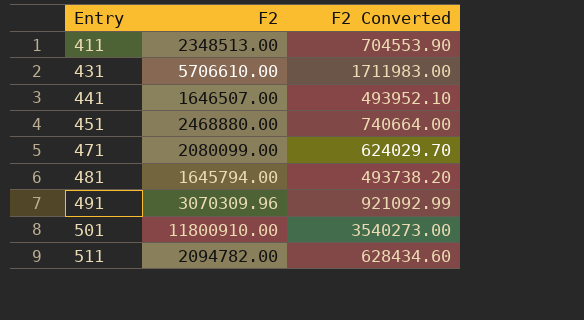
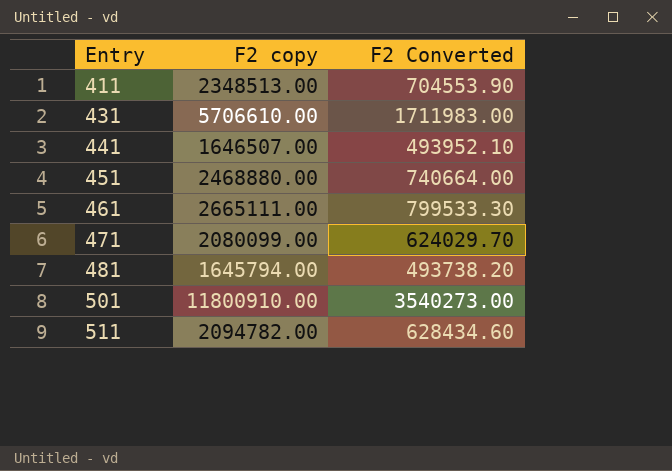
column name: F2 -> F2 copy
row 491: 3070309.96 | 921092.99 -> none
row 461: none -> 2665111.00 | 799533.30

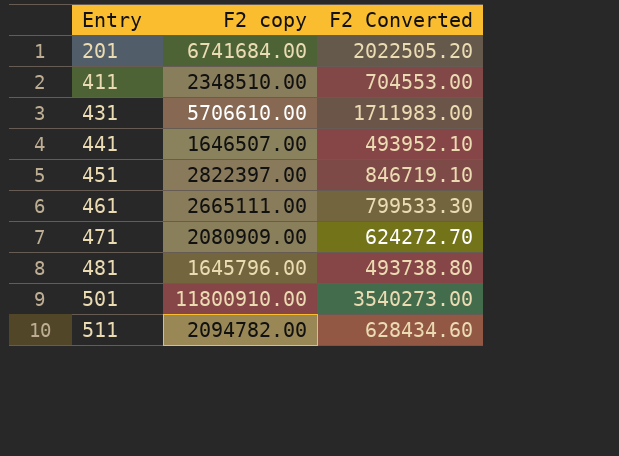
row 201: none -> 6741684.00 | 2022505.20
411 | F2 copy: 2348513.00 -> 2348510.00
411 | F2 Converted: 704553.90 -> 704553.00
451 | F2 copy: 2468880.00 -> 2822397.00
451 | F2 Converted: 740664.00 -> 846719.10
471 | F2 copy: 2080099.00 -> 2080909.00
471 | F2 Converted: 624029.70 -> 624272.70
481 | F2 copy: 1645794.00 -> 1645796.00
481 | F2 Converted: 493738.20 -> 493738.80

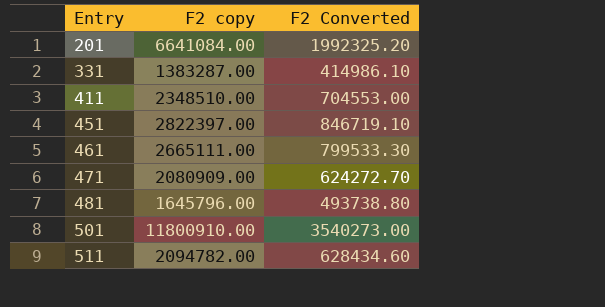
row 431: 5706610.00 | 1711983.00 -> none
row 441: 1646507.00 | 493952.10 -> none
201 | F2 copy: 6741684.00 -> 6641084.00
201 | F2 Converted: 2022505.20 -> 1992325.20
row 331: none -> 1383287.00 | 414986.10

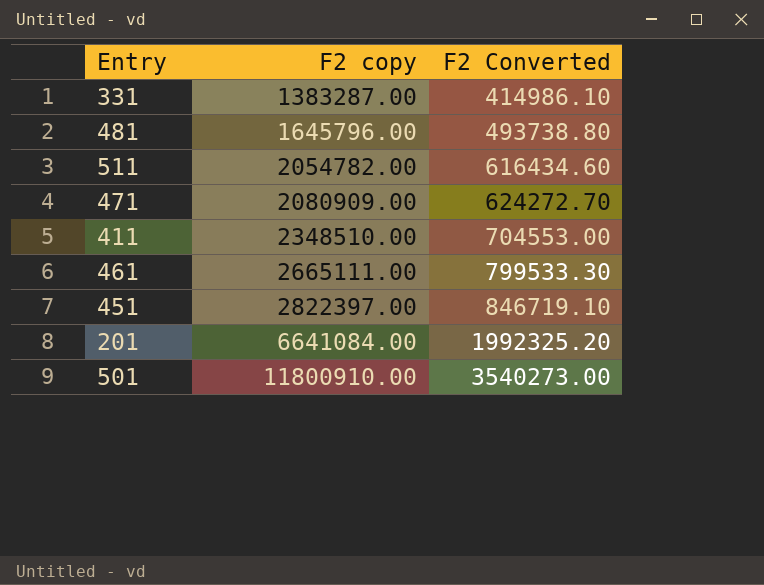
row order: Entry ascending -> F2 copy ascending
511 | F2 copy: 2094782.00 -> 2054782.00
511 | F2 Converted: 628434.60 -> 616434.60

